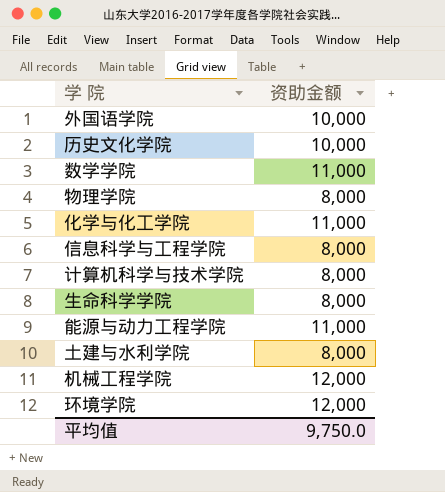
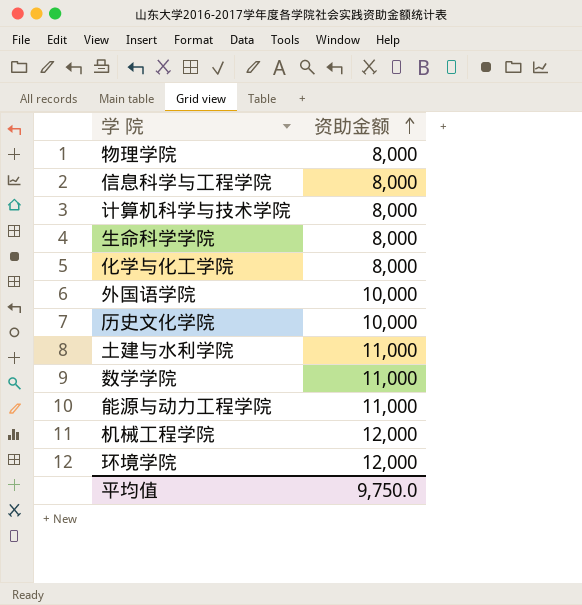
row order: none -> 资助金额 ascending
化学与化工学院 | 资助金额: 11,000 -> 8,000
土建与水利学院 | 资助金额: 8,000 -> 11,000

